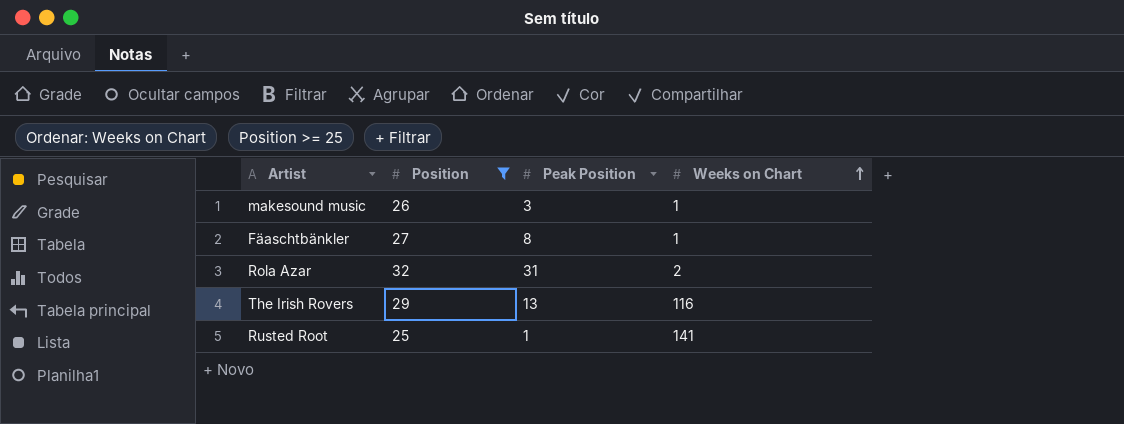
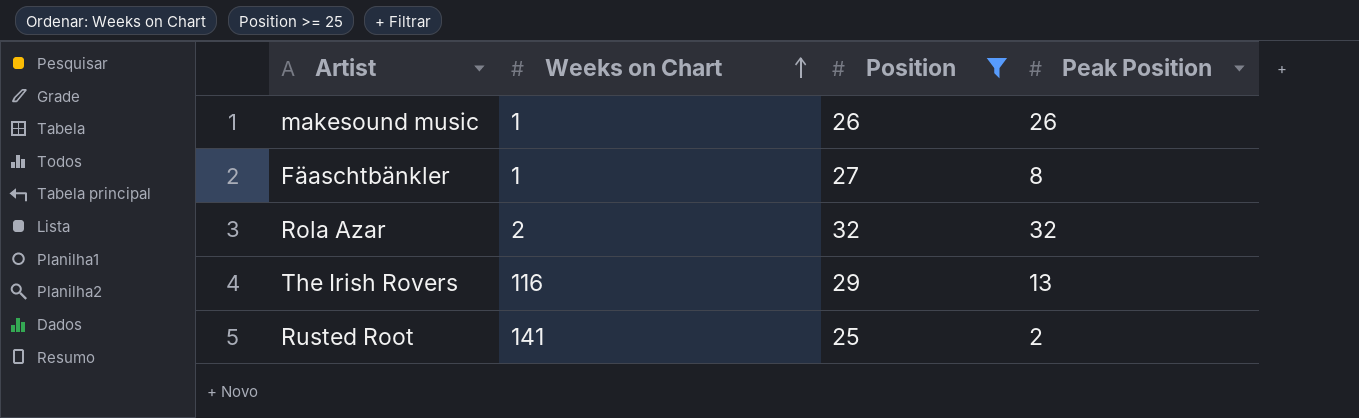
column Weeks on Chart | position: 4 -> 2
makesound music | Peak Position: 3 -> 26
Rola Azar | Peak Position: 31 -> 32
Rusted Root | Peak Position: 1 -> 2

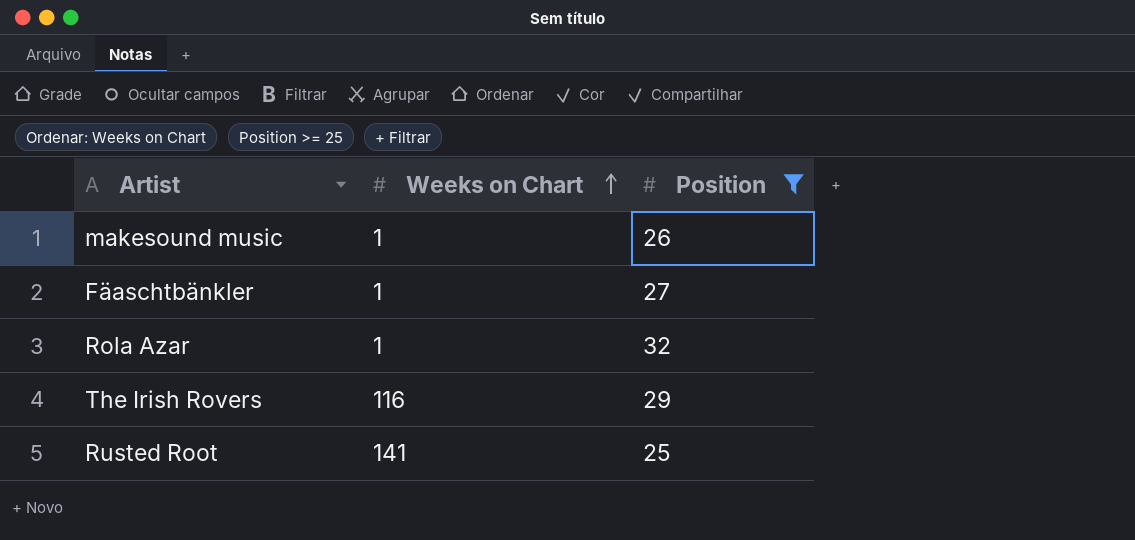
column Peak Position | position: 4 -> none
Rola Azar | Weeks on Chart: 2 -> 1

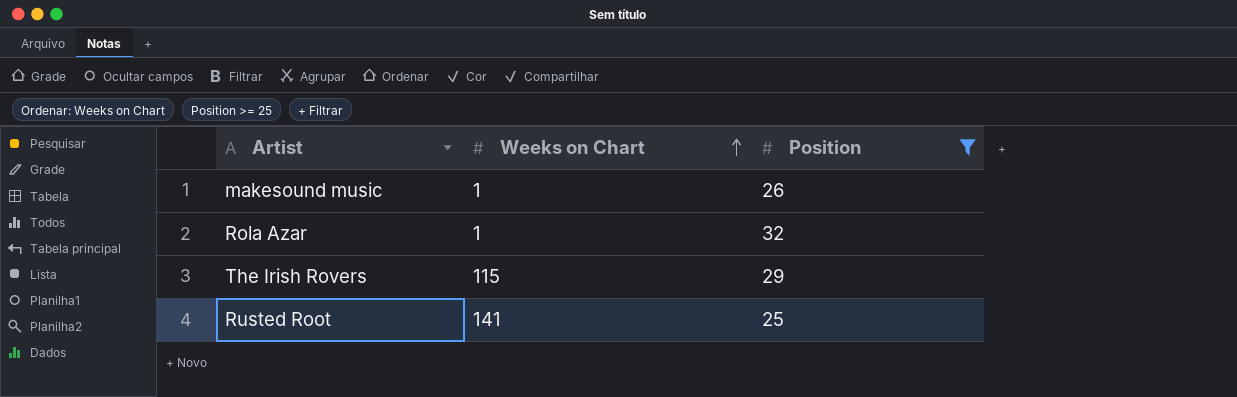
row Fäaschtbänkler: 1 | 27 -> none
The Irish Rovers | Weeks on Chart: 116 -> 115

